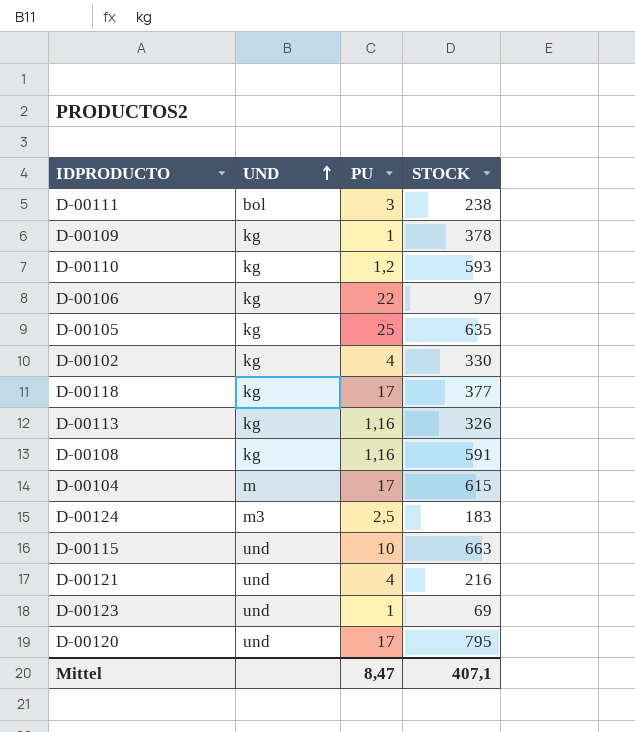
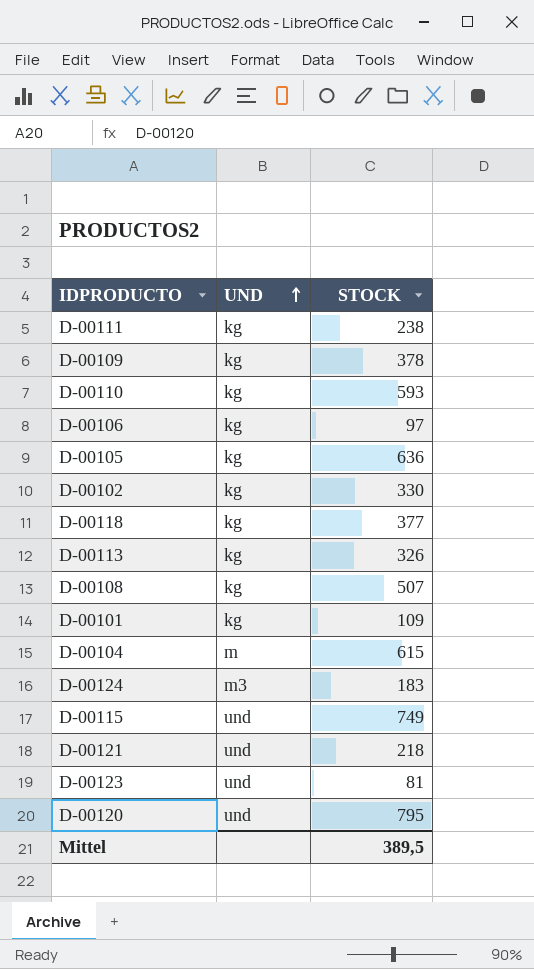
column PU | position: 3 -> none
D-00111 | UND: bol -> kg
D-00105 | STOCK: 635 -> 636
D-00108 | STOCK: 591 -> 507
row D-00101: none -> kg | 109
D-00115 | STOCK: 663 -> 749
D-00121 | STOCK: 216 -> 218
D-00123 | STOCK: 69 -> 81
Mittel | STOCK: 407,1 -> 389,5

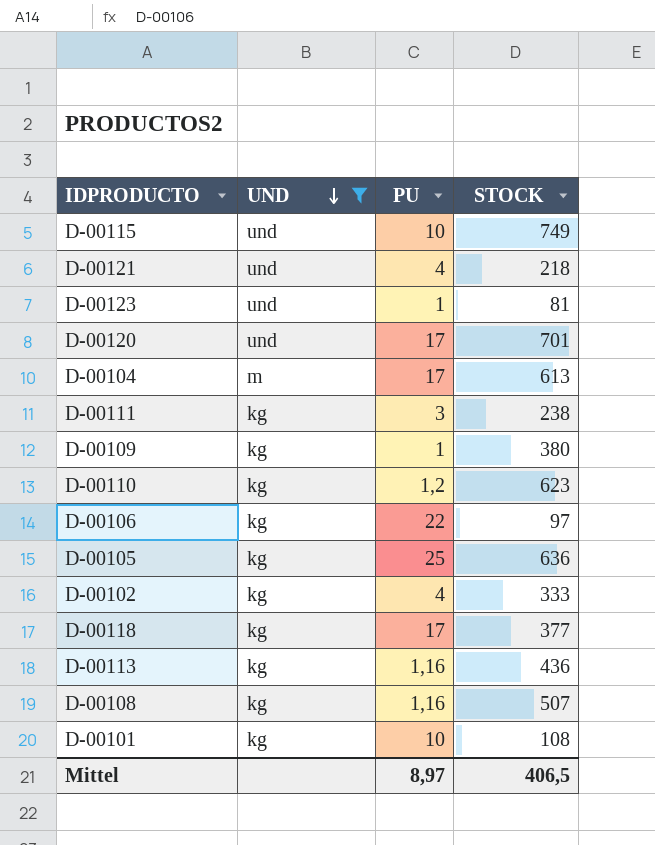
filter: none -> UND != m3
row order: UND ascending -> UND descending
column PU | position: none -> 3
D-00120 | STOCK: 795 -> 701
D-00104 | STOCK: 615 -> 613
D-00109 | STOCK: 378 -> 380
D-00110 | STOCK: 593 -> 623
D-00102 | STOCK: 330 -> 333
D-00113 | STOCK: 326 -> 436
D-00101 | STOCK: 109 -> 108
Mittel | STOCK: 389,5 -> 406,5

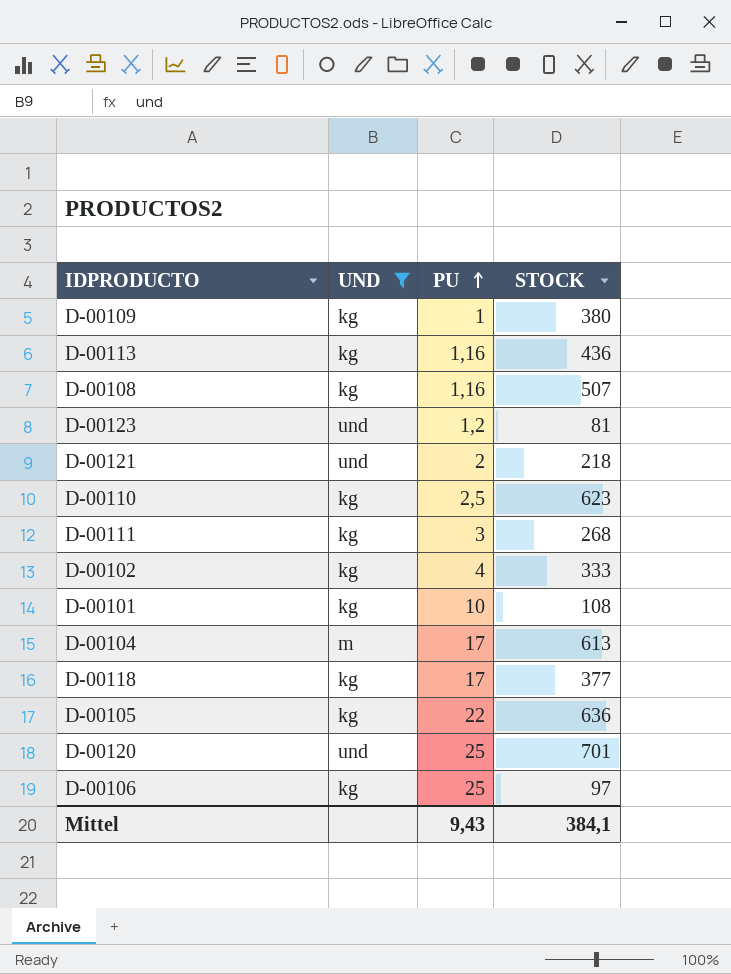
row order: UND descending -> PU ascending
row D-00115: und | 10 | 749 -> none
D-00123 | PU: 1 -> 1,2
D-00121 | PU: 4 -> 2
D-00110 | PU: 1,2 -> 2,5
D-00111 | STOCK: 238 -> 268
D-00105 | PU: 25 -> 22
D-00120 | PU: 17 -> 25
D-00106 | PU: 22 -> 25
Mittel | PU: 8,97 -> 9,43
Mittel | STOCK: 406,5 -> 384,1

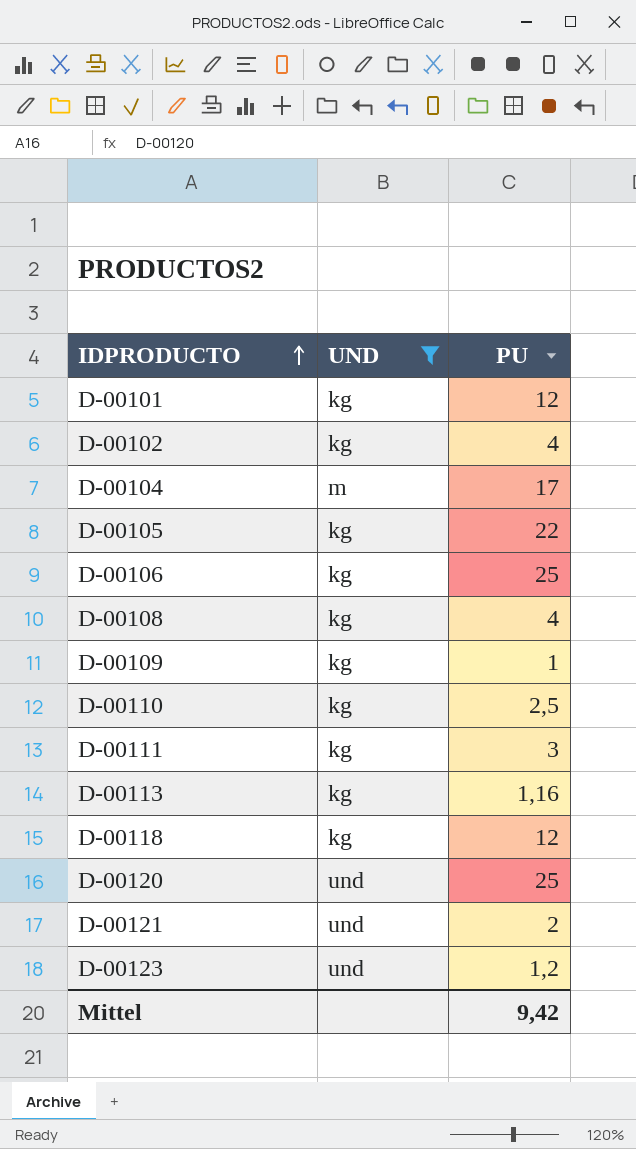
row order: PU ascending -> IDPRODUCTO ascending
column STOCK | position: 4 -> none
D-00101 | PU: 10 -> 12
D-00108 | PU: 1,16 -> 4
D-00118 | PU: 17 -> 12
Mittel | PU: 9,43 -> 9,42

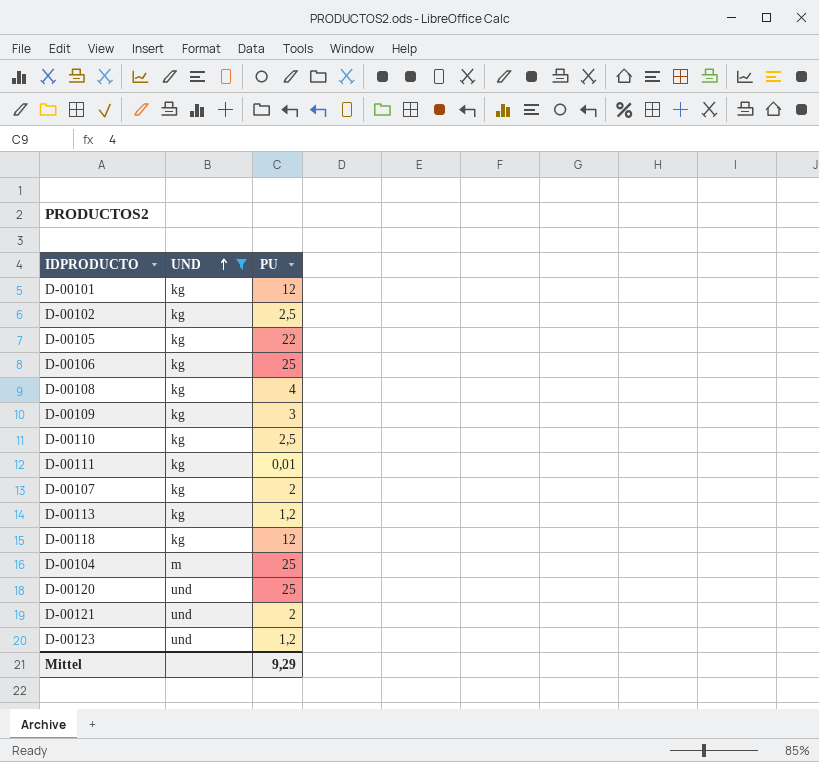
row order: IDPRODUCTO ascending -> UND ascending
D-00102 | PU: 4 -> 2,5
D-00109 | PU: 1 -> 3
D-00111 | PU: 3 -> 0,01
row D-00107: none -> kg | 2
D-00113 | PU: 1,16 -> 1,2
D-00104 | PU: 17 -> 25
Mittel | PU: 9,42 -> 9,29

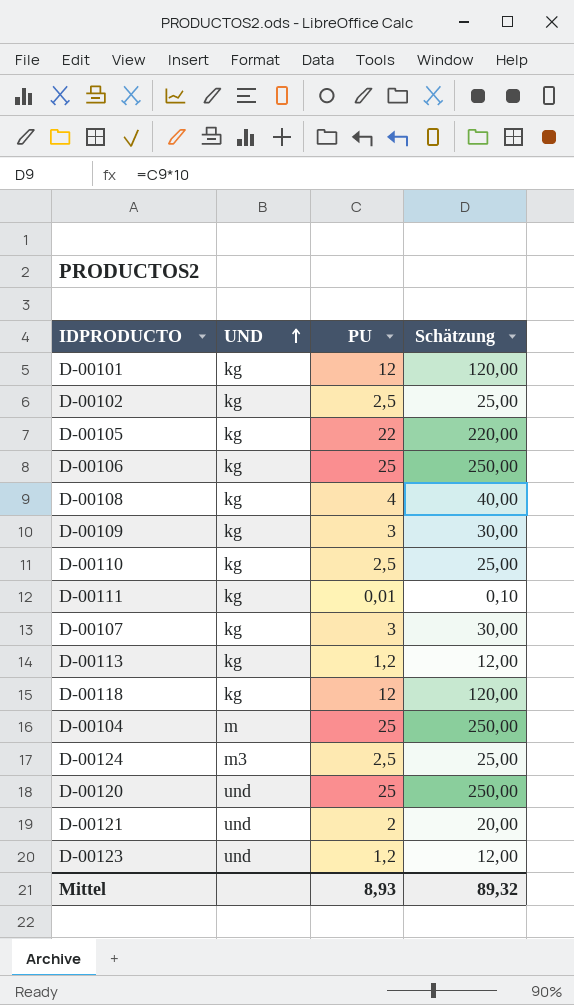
filter: UND != m3 -> none
column Schätzung | formula: none -> [PU] * 10
D-00107 | PU: 2 -> 3
Mittel | PU: 9,29 -> 8,93

